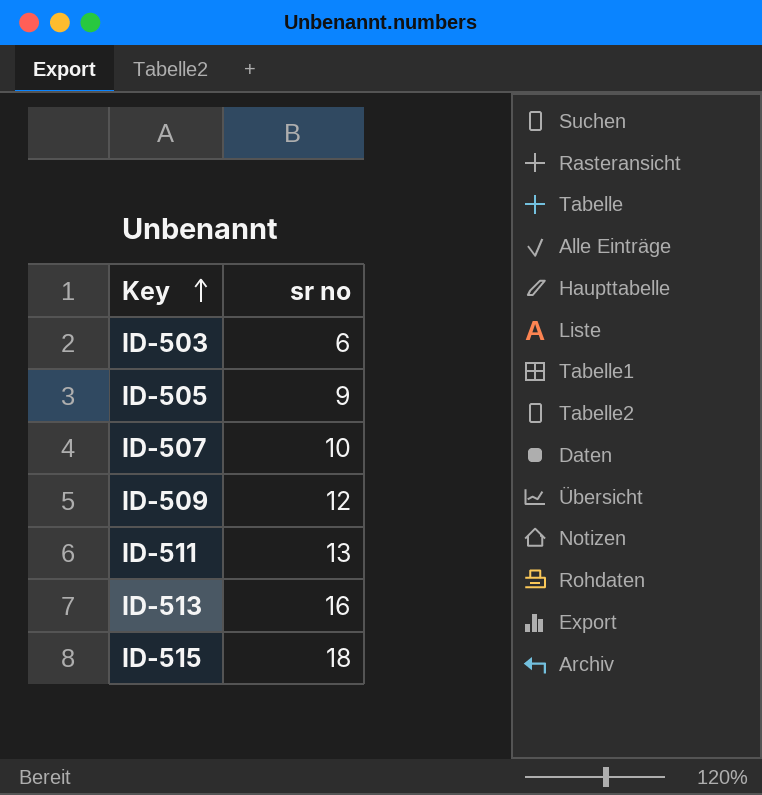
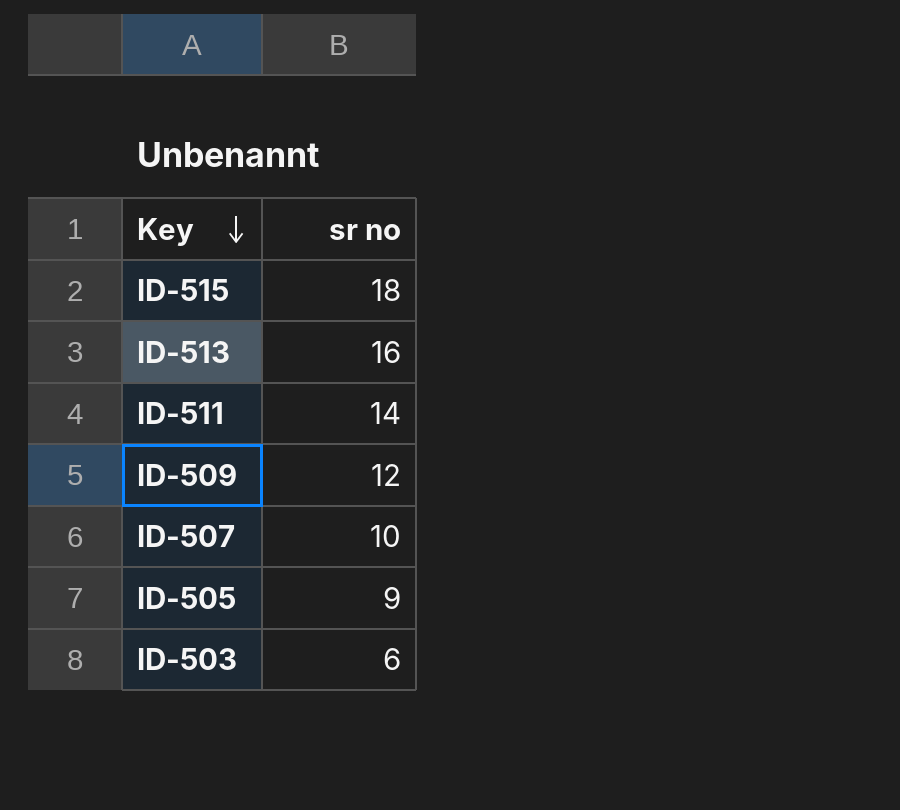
row order: Key ascending -> Key descending
ID-511 | sr no: 13 -> 14

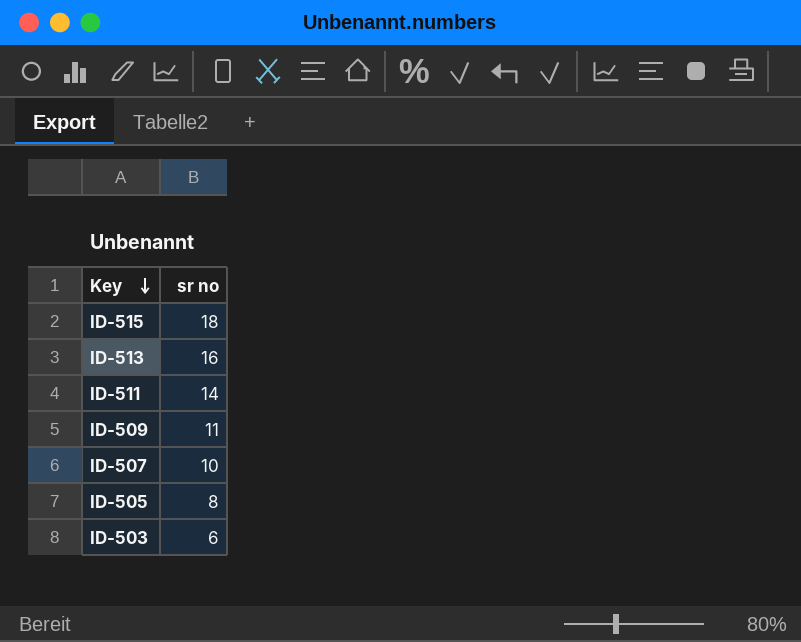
ID-509 | sr no: 12 -> 11
ID-505 | sr no: 9 -> 8

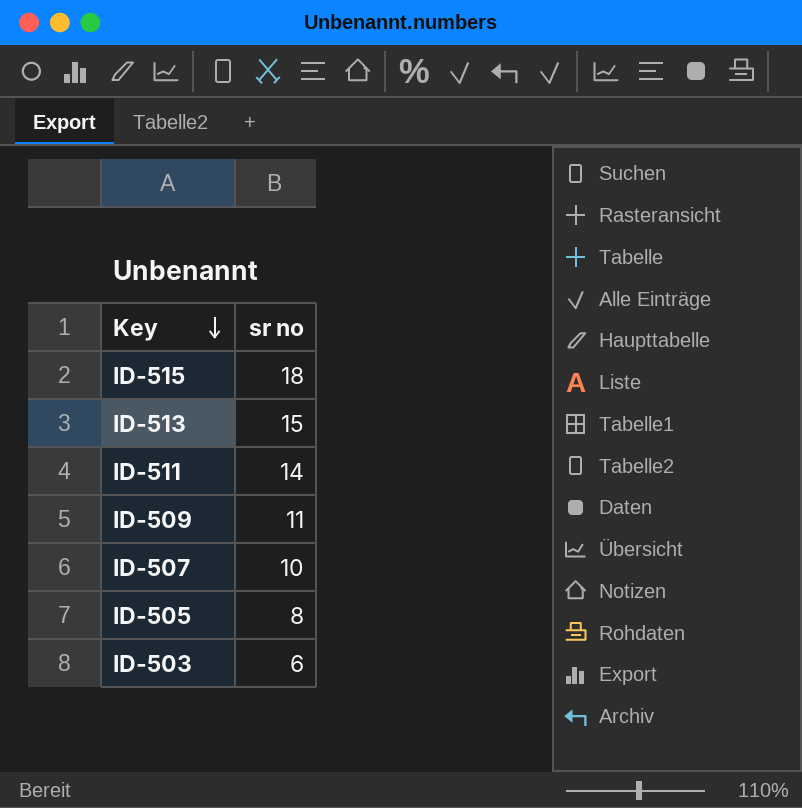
ID-513 | sr no: 16 -> 15

